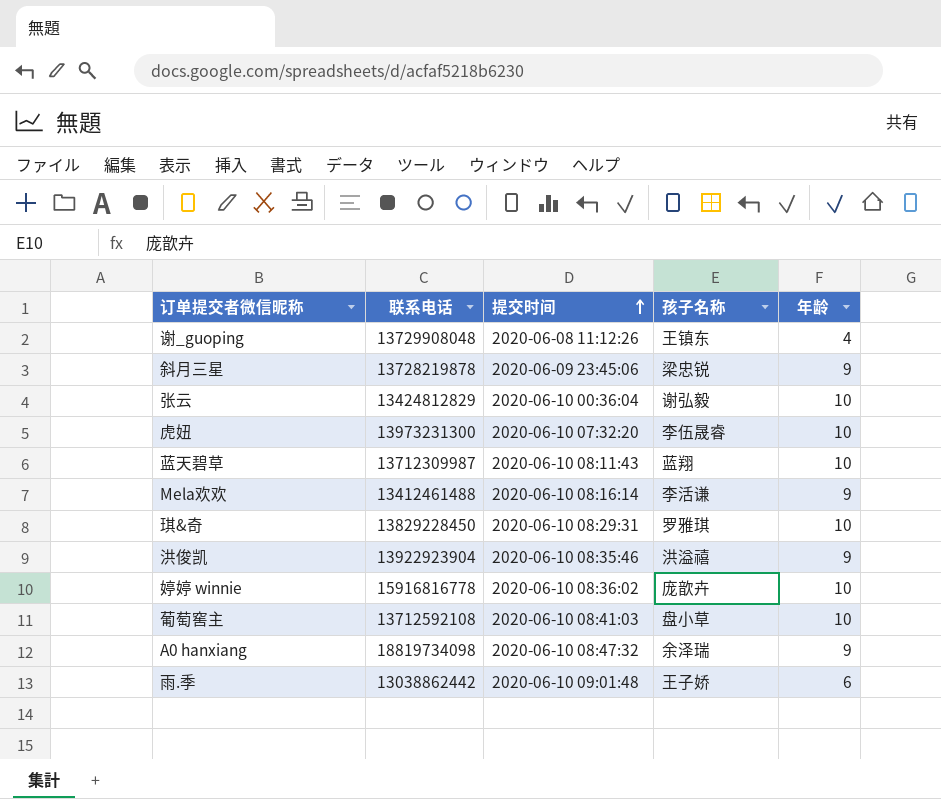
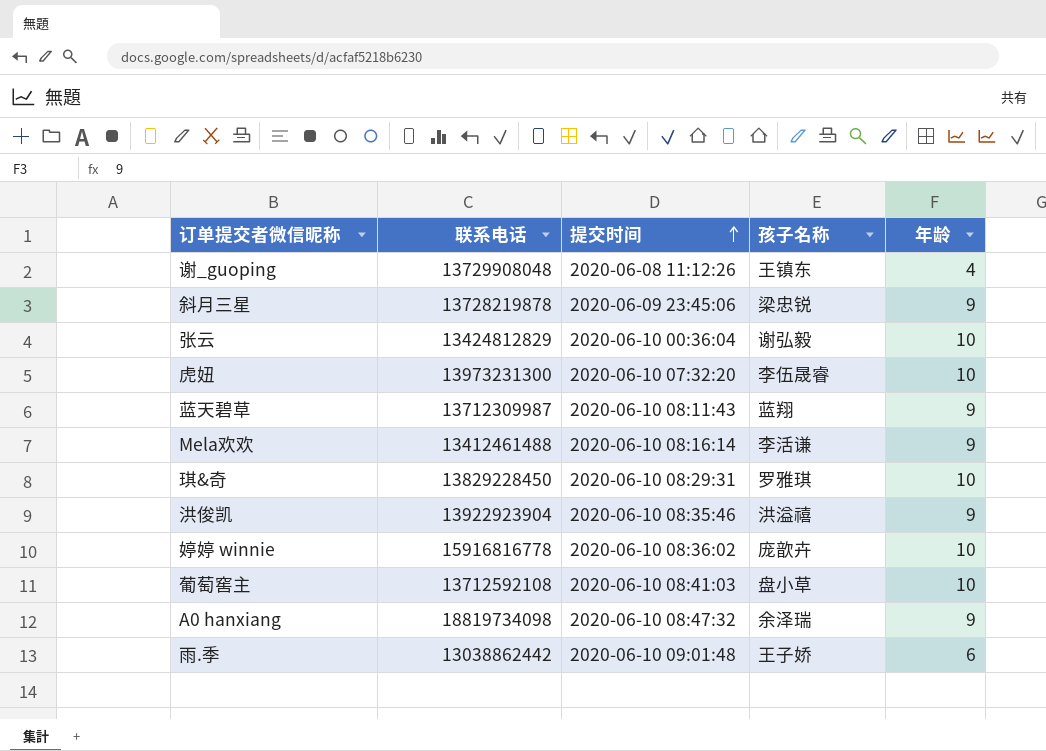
蓝天碧草 | 年龄: 10 -> 9

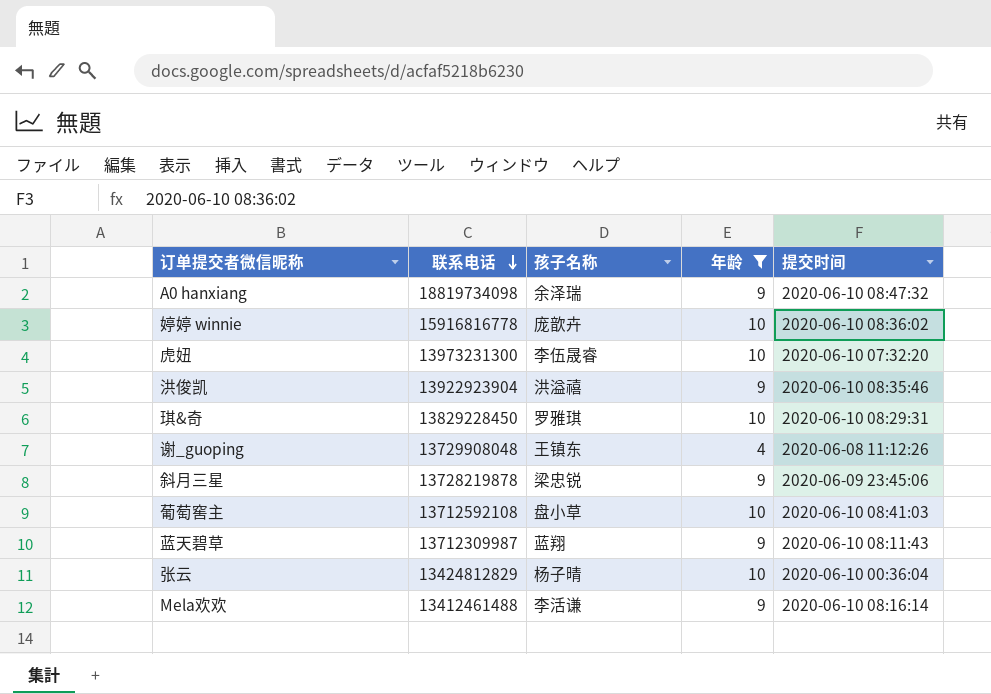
filter: none -> 年龄 != 6
row order: 提交时间 ascending -> 联系电话 descending
column 提交时间 | position: 3 -> 5
张云 | 孩子名称: 谢弘毅 -> 杨子晴

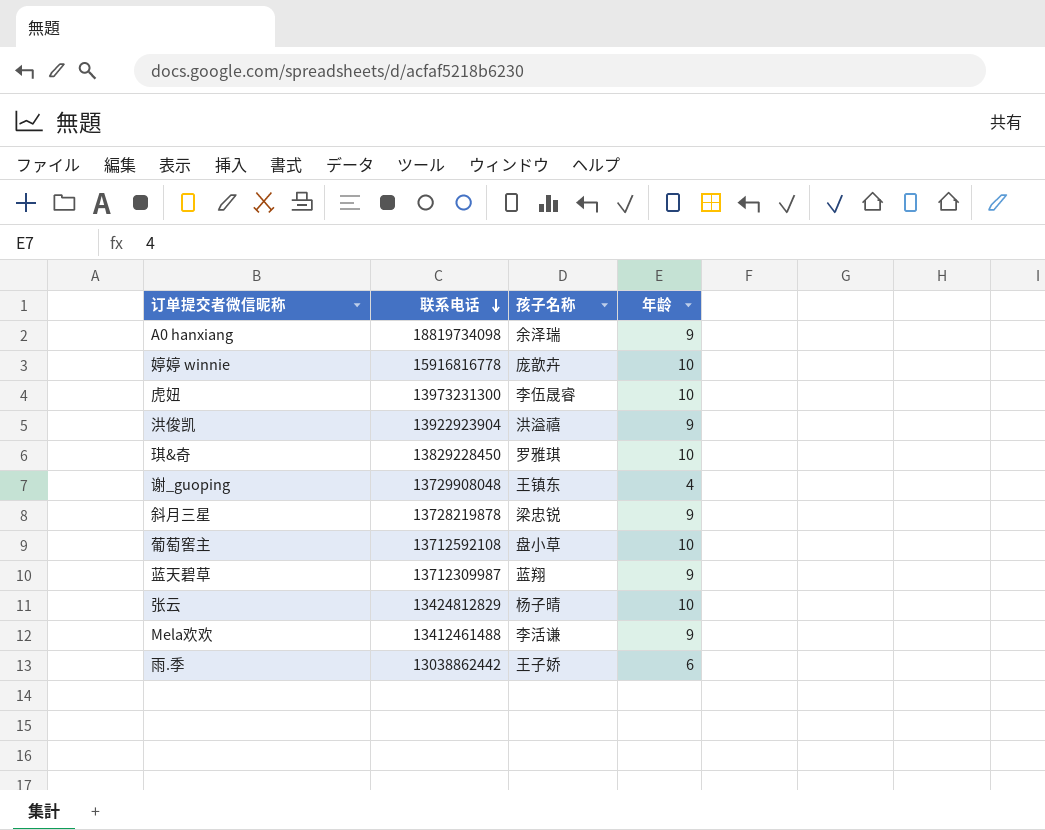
filter: 年龄 != 6 -> none
column 提交时间 | position: 5 -> none

